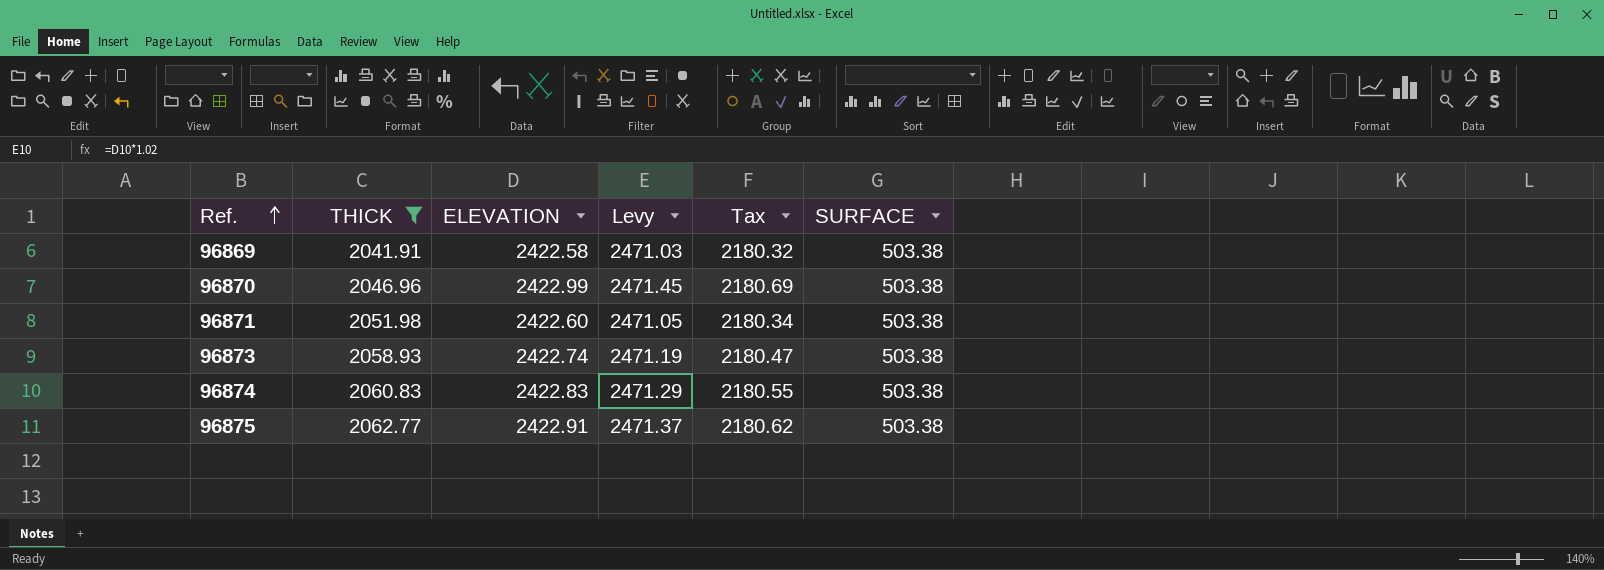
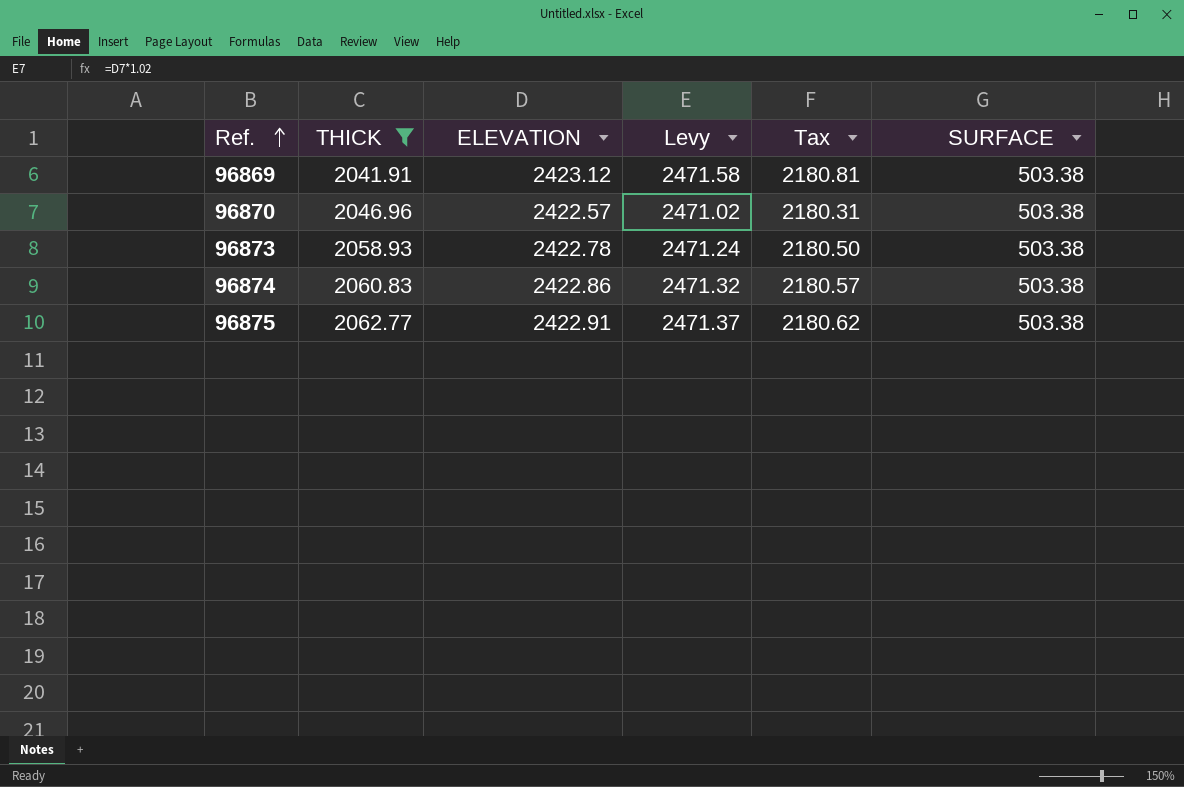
row 96871: 2051.98 | 2422.60 | 2471.05 | 2180.34 | 503.38 -> none
96869 | ELEVATION: 2422.58 -> 2423.12
96869 | Levy: 2471.03 -> 2471.58
96869 | Tax: 2180.32 -> 2180.81
96870 | ELEVATION: 2422.99 -> 2422.57
96870 | Levy: 2471.45 -> 2471.02
96870 | Tax: 2180.69 -> 2180.31
96873 | ELEVATION: 2422.74 -> 2422.78
96873 | Levy: 2471.19 -> 2471.24
96873 | Tax: 2180.47 -> 2180.50
96874 | ELEVATION: 2422.83 -> 2422.86
96874 | Levy: 2471.29 -> 2471.32
96874 | Tax: 2180.55 -> 2180.57

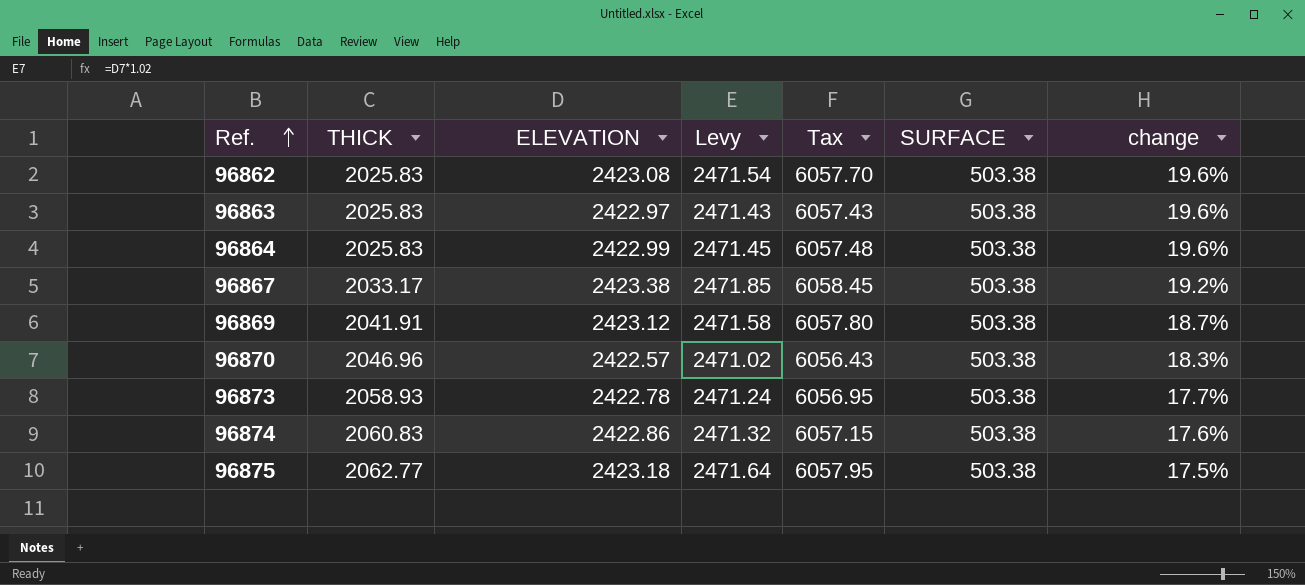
filter: THICK >= 2041.91 -> none
column Tax | formula: [ELEVATION] * 0.9 -> [ELEVATION] * 2.5
column change | formula: none -> ([ELEVATION] - [THICK]) / [THICK]
96875 | ELEVATION: 2422.91 -> 2423.18
96875 | Levy: 2471.37 -> 2471.64

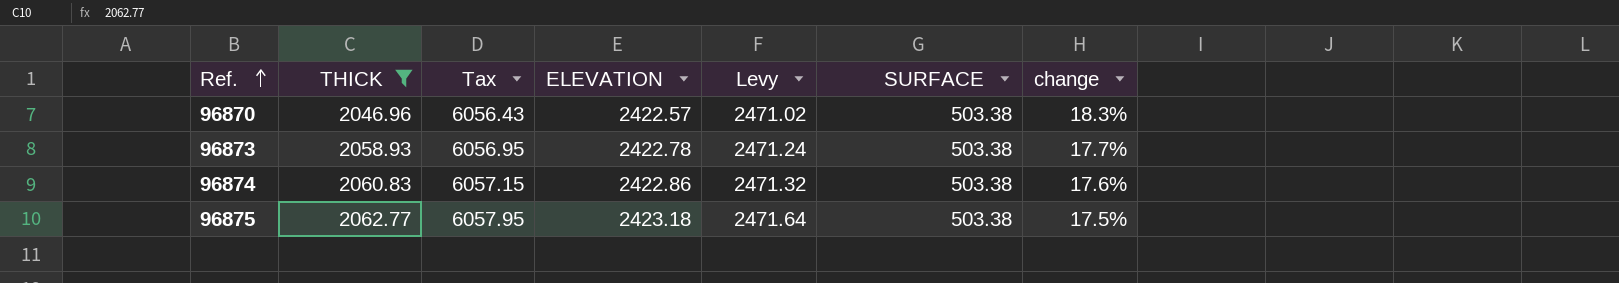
filter: none -> THICK >= 2046.96
column Tax | position: 5 -> 3

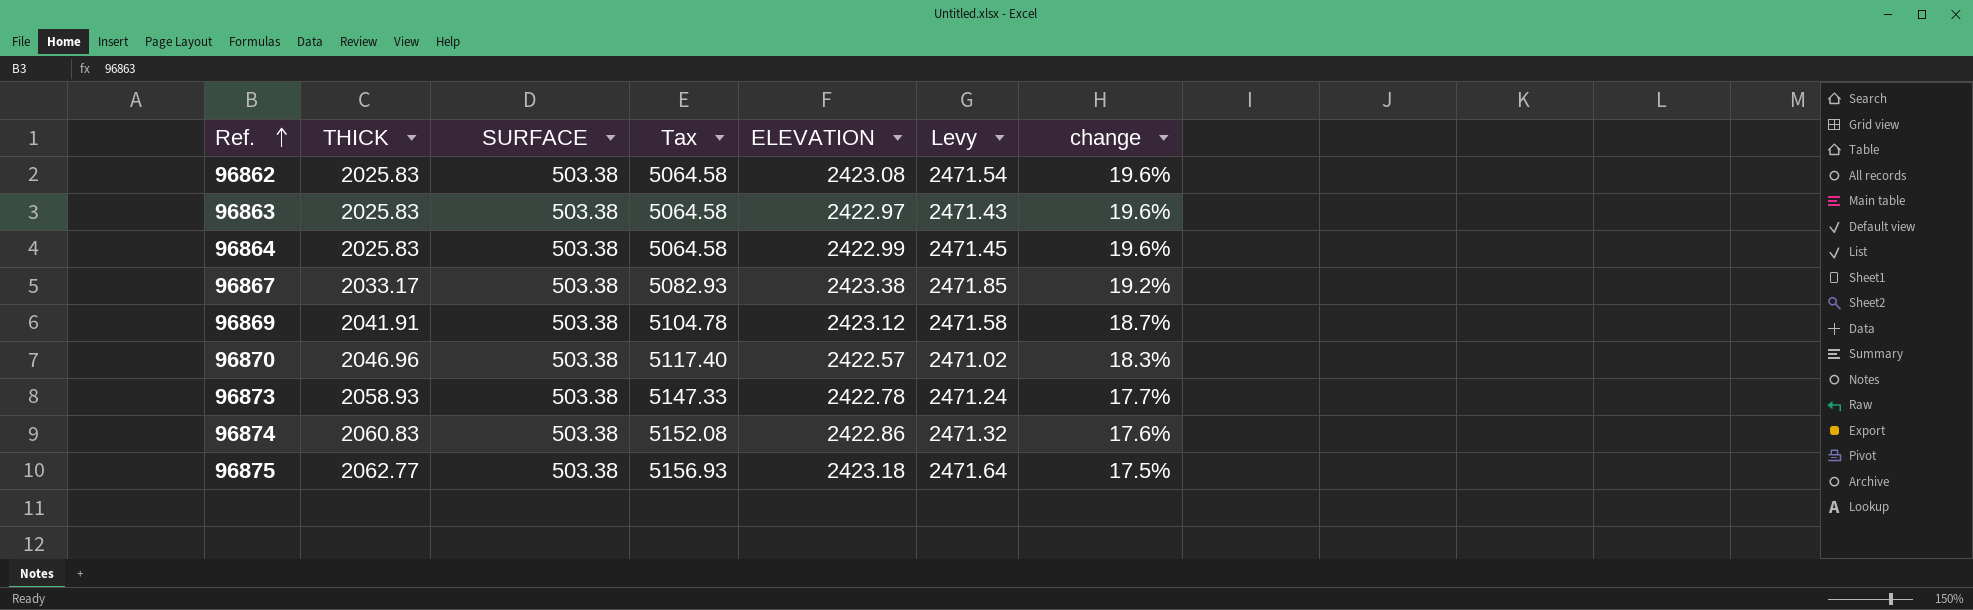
filter: THICK >= 2046.96 -> none
column SURFACE | position: 6 -> 3
column Tax | formula: [ELEVATION] * 2.5 -> [THICK] * 2.5

